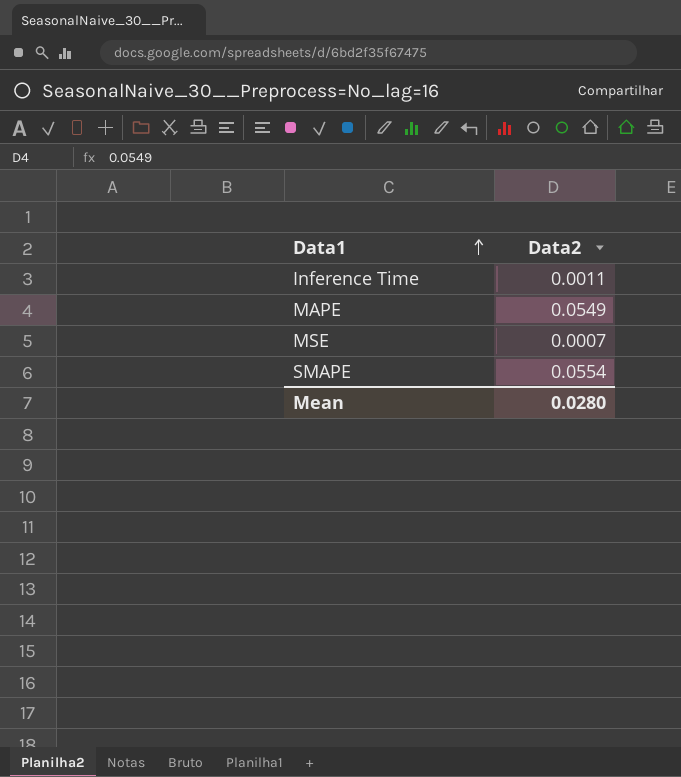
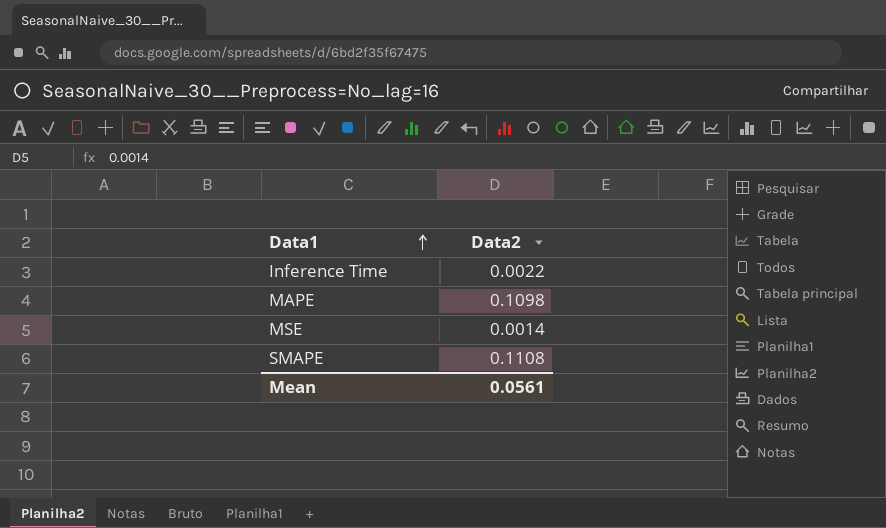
Inference Time | Data2: 0.0011 -> 0.0022
MAPE | Data2: 0.0549 -> 0.1098
MSE | Data2: 0.0007 -> 0.0014
SMAPE | Data2: 0.0554 -> 0.1108
Mean | Data2: 0.0280 -> 0.0561

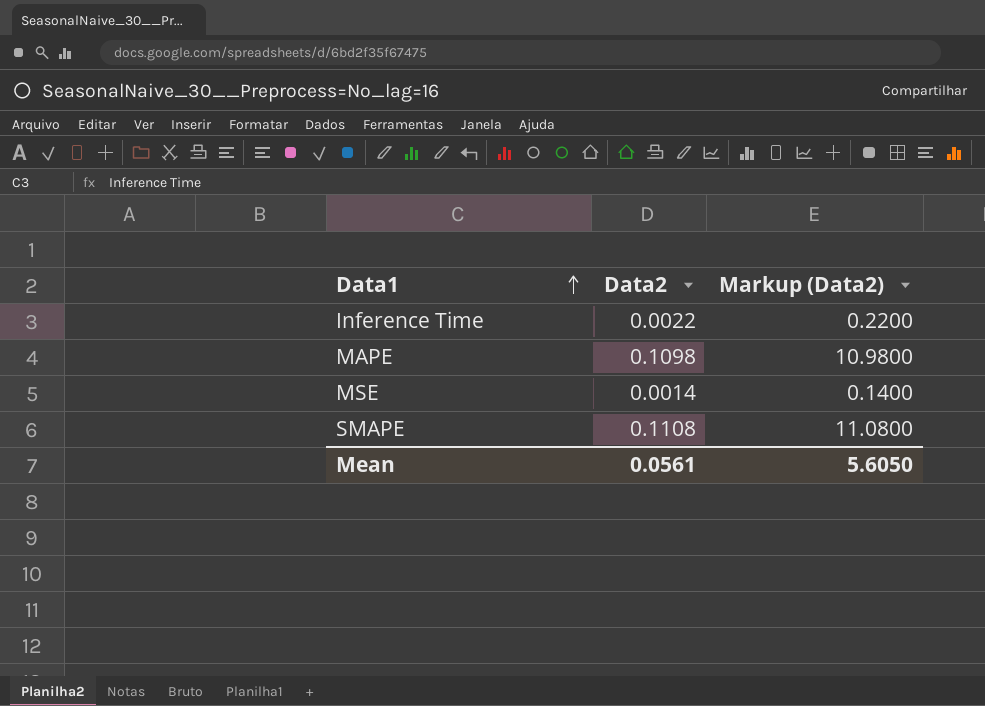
column Markup (Data2) | formula: none -> [Data2] * 100

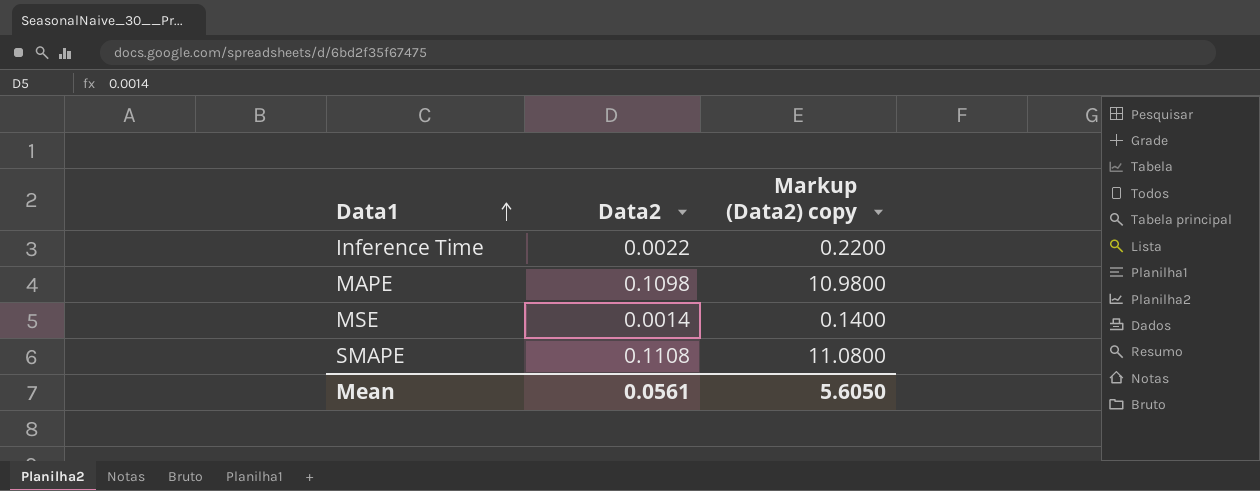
column name: Markup (Data2) -> Markup (Data2) copy

